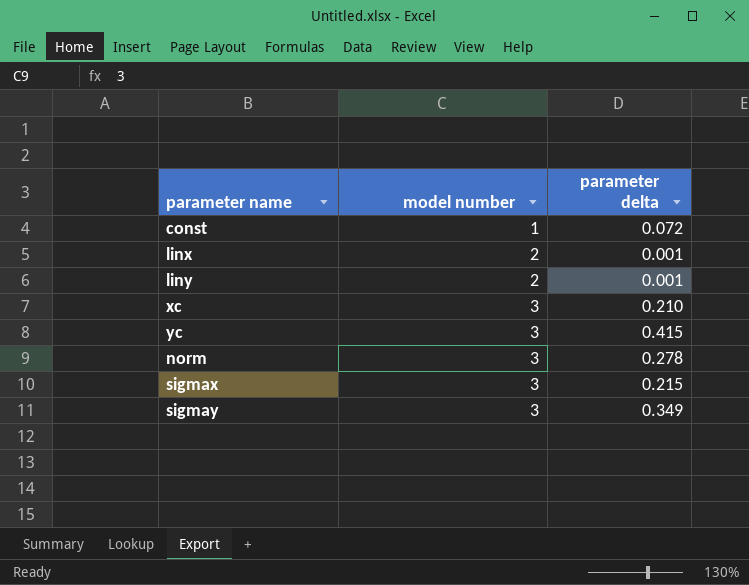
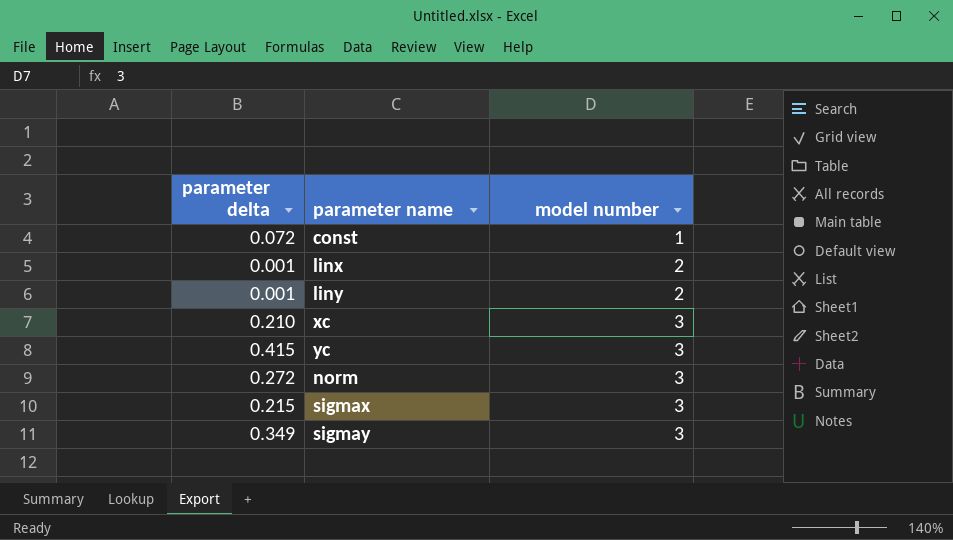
column parameter delta | position: 3 -> 1
norm | parameter delta: 0.278 -> 0.272

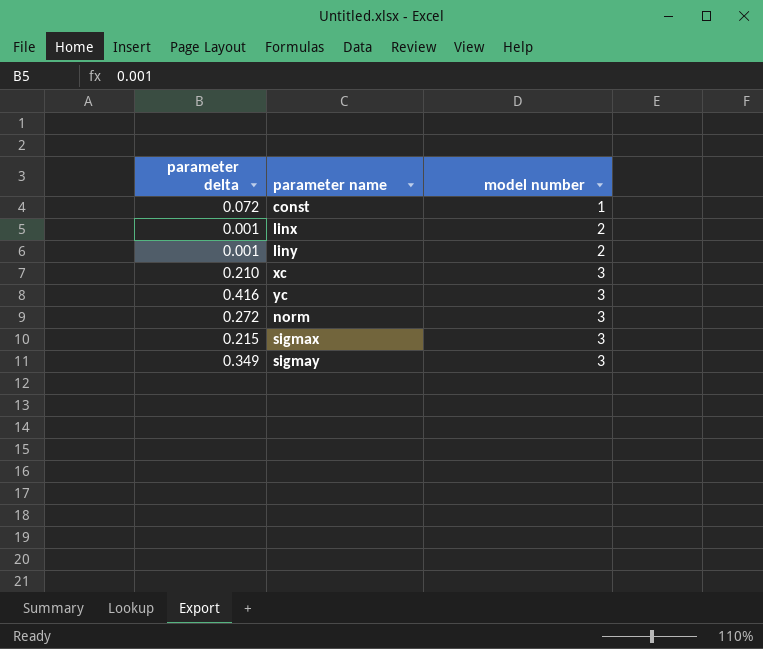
yc | parameter delta: 0.415 -> 0.416

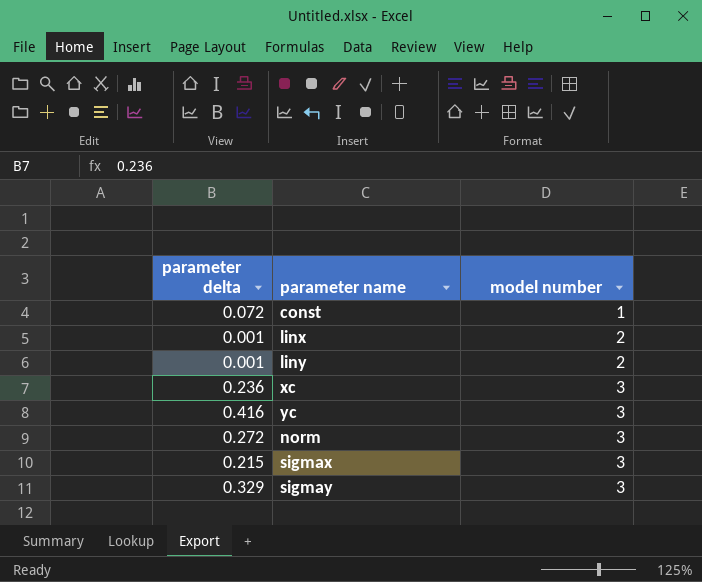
xc | parameter delta: 0.210 -> 0.236
sigmay | parameter delta: 0.349 -> 0.329

